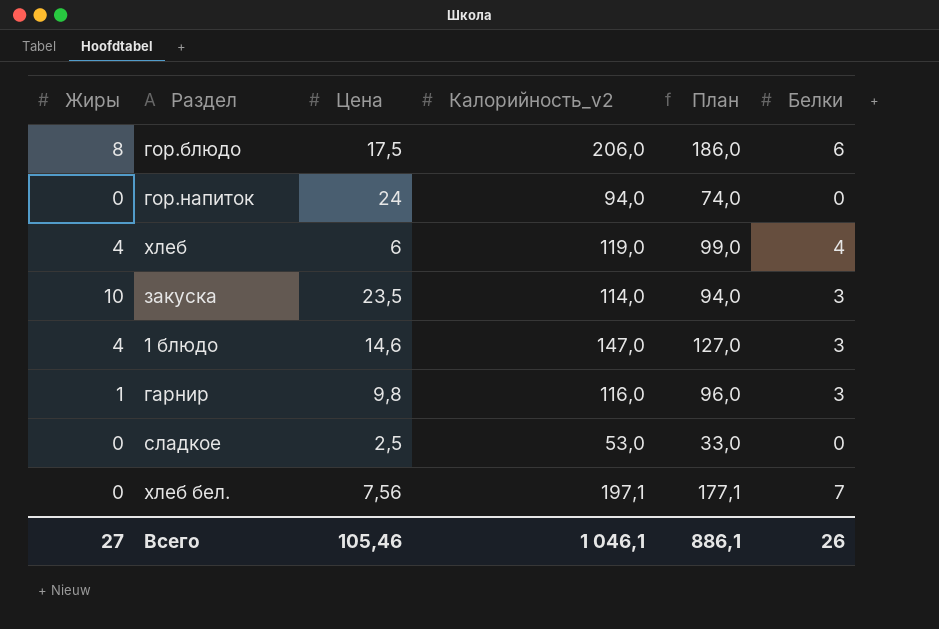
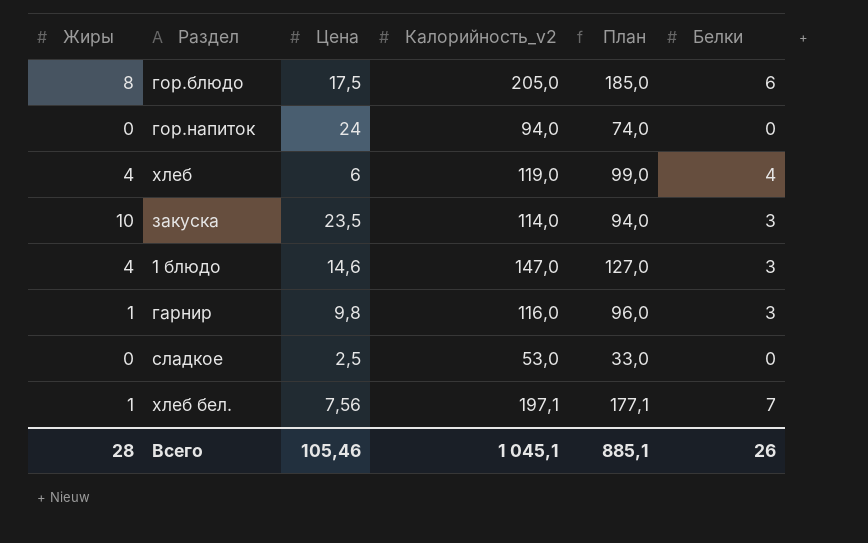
гор.блюдо | Калорийность_v2: 206,0 -> 205,0
гор.блюдо | План: 186,0 -> 185,0
хлеб бел. | Жиры: 0 -> 1
Всего | Жиры: 27 -> 28
Всего | Калорийность_v2: 1 046,1 -> 1 045,1
Всего | План: 886,1 -> 885,1

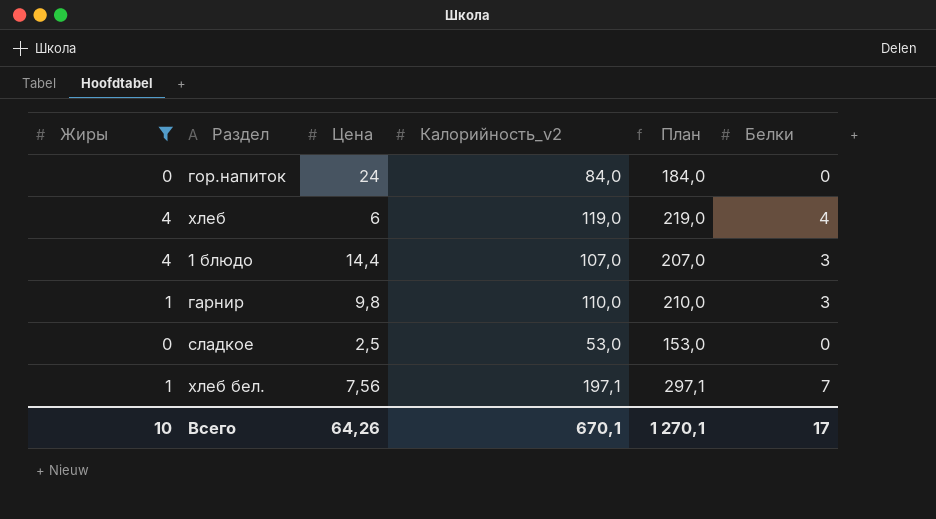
filter: none -> Жиры <= 4
column План | formula: [Калорийность_v2] - 20 -> [Калорийность_v2] + 100
гор.напиток | Калорийность_v2: 94,0 -> 84,0
1 блюдо | Цена: 14,6 -> 14,4
1 блюдо | Калорийность_v2: 147,0 -> 107,0
гарнир | Калорийность_v2: 116,0 -> 110,0
Всего | Жиры: 28 -> 10
Всего | Цена: 105,46 -> 64,26
Всего | Калорийность_v2: 1 045,1 -> 670,1
Всего | План: 885,1 -> 1 270,1
Всего | Белки: 26 -> 17

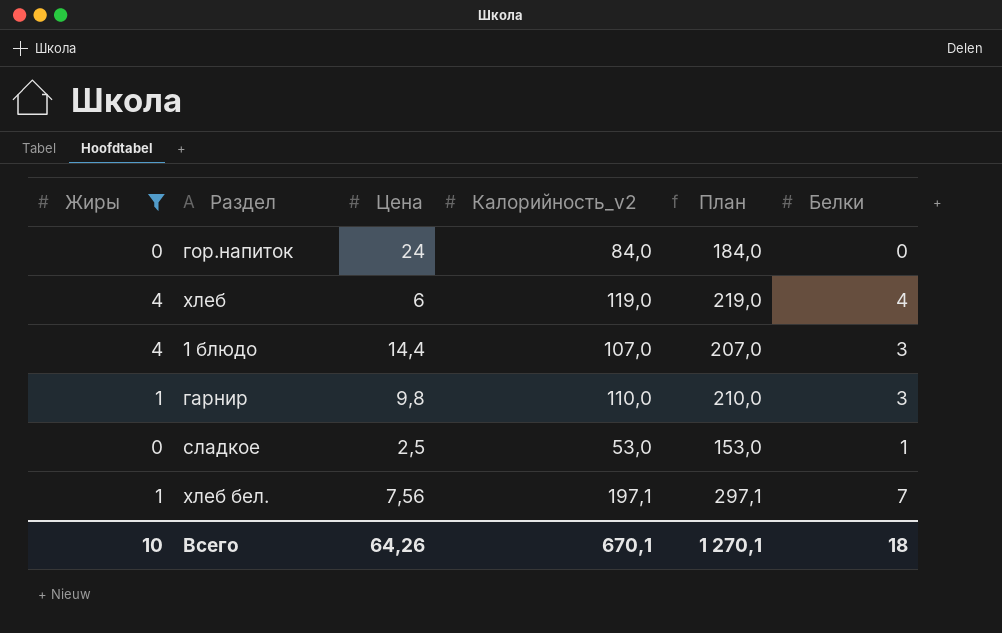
сладкое | Белки: 0 -> 1
Всего | Белки: 17 -> 18

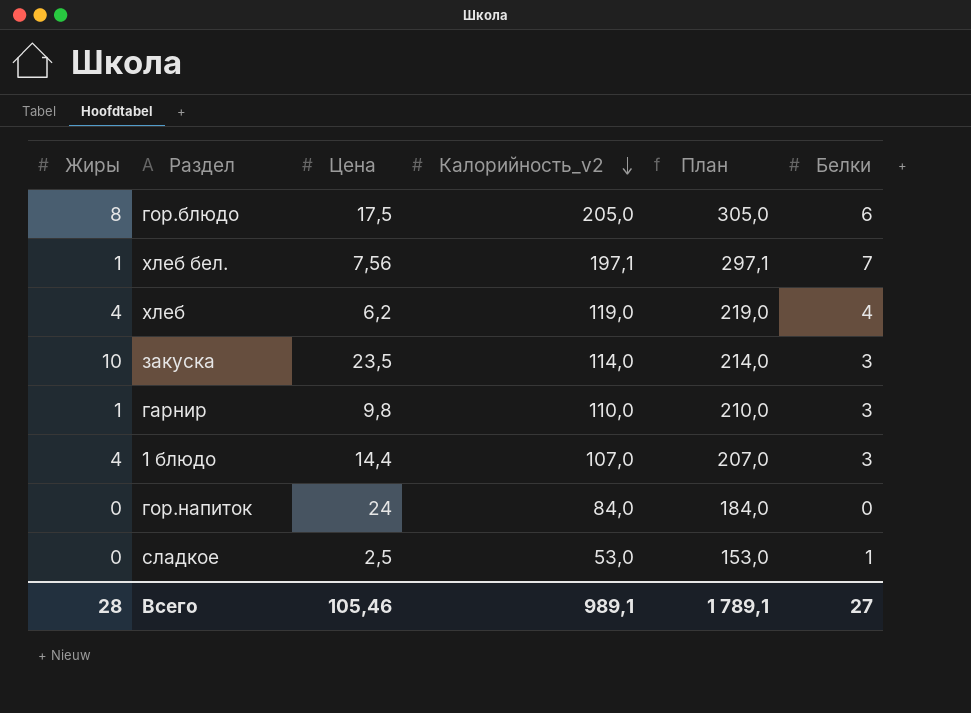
filter: Жиры <= 4 -> none
row order: none -> Калорийность_v2 descending
хлеб | Цена: 6 -> 6,2
Всего | Жиры: 10 -> 28
Всего | Цена: 64,26 -> 105,46
Всего | Калорийность_v2: 670,1 -> 989,1
Всего | План: 1 270,1 -> 1 789,1
Всего | Белки: 18 -> 27

